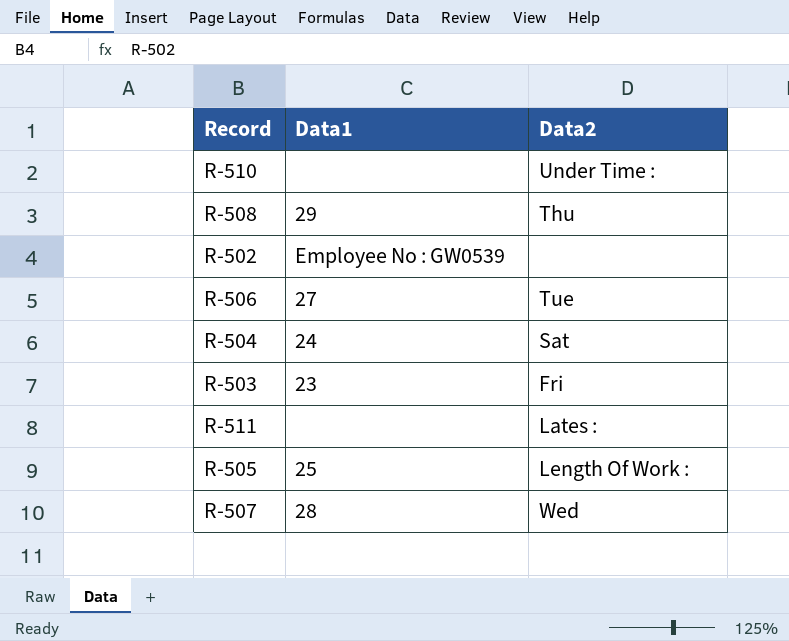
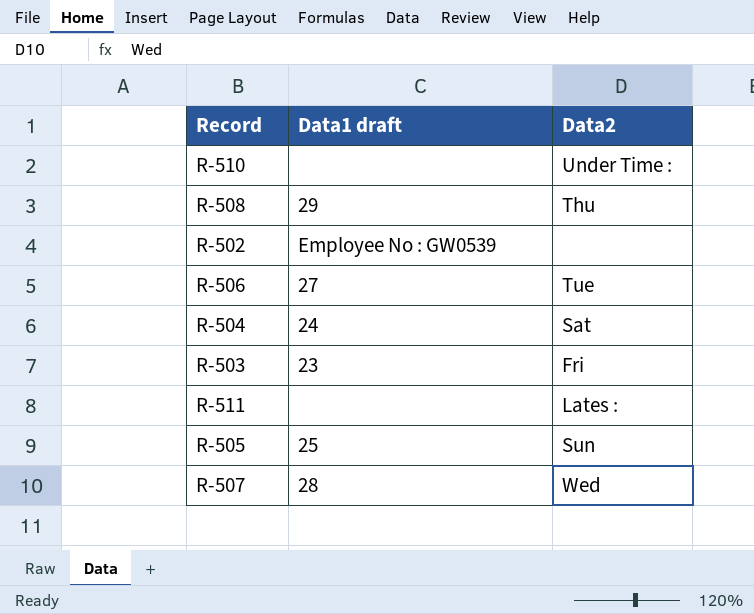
column name: Data1 -> Data1 draft
R-505 | Data2: Length Of Work : -> Sun

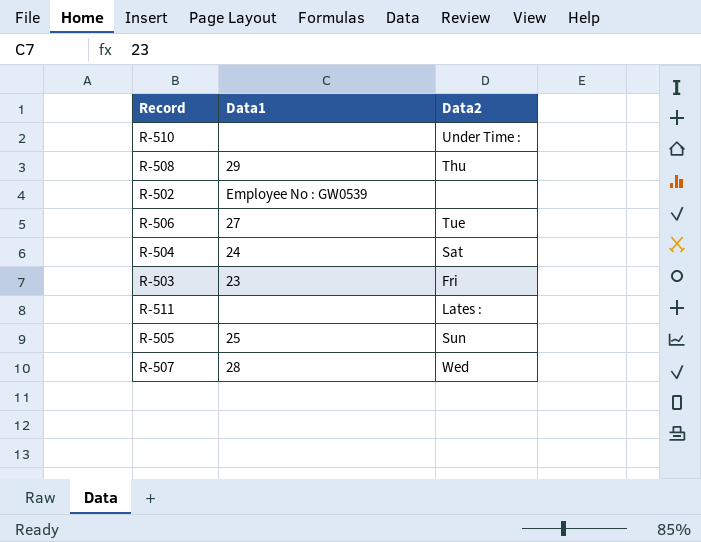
column name: Data1 draft -> Data1

